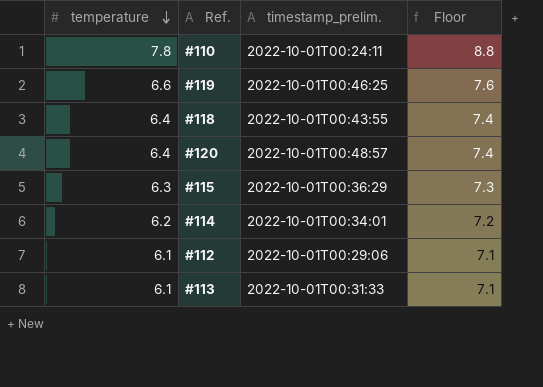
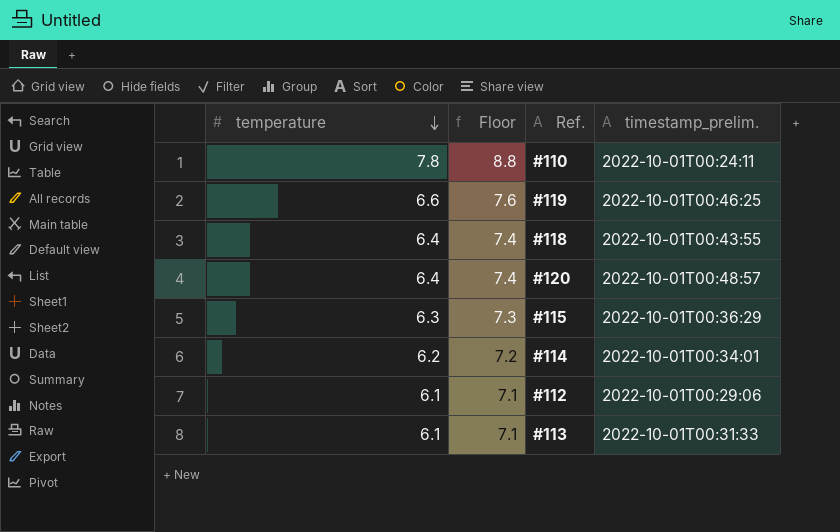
column Floor | position: 4 -> 2

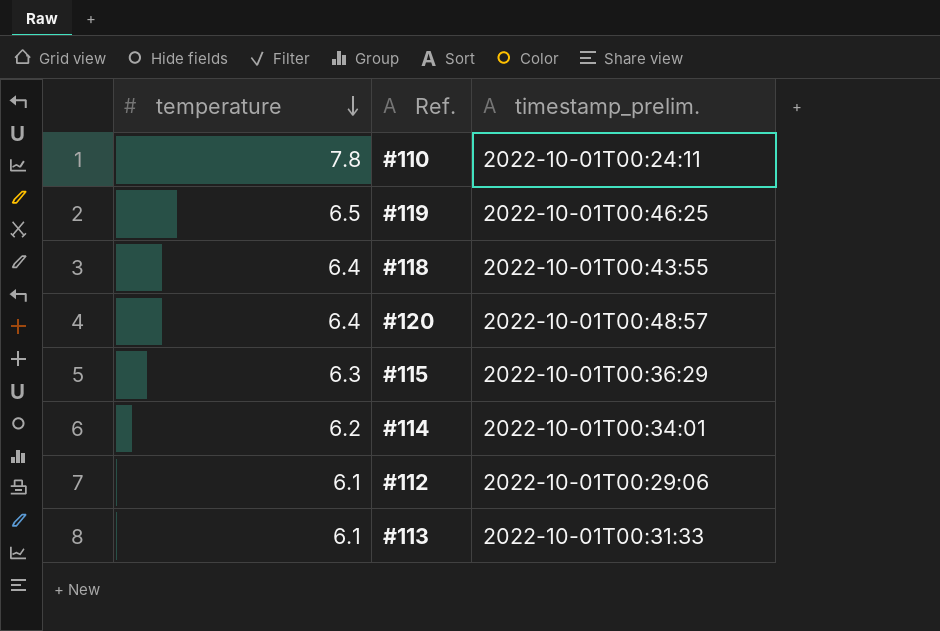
column Floor | formula: [temperature] + 1 -> none
#119 | temperature: 6.6 -> 6.5

